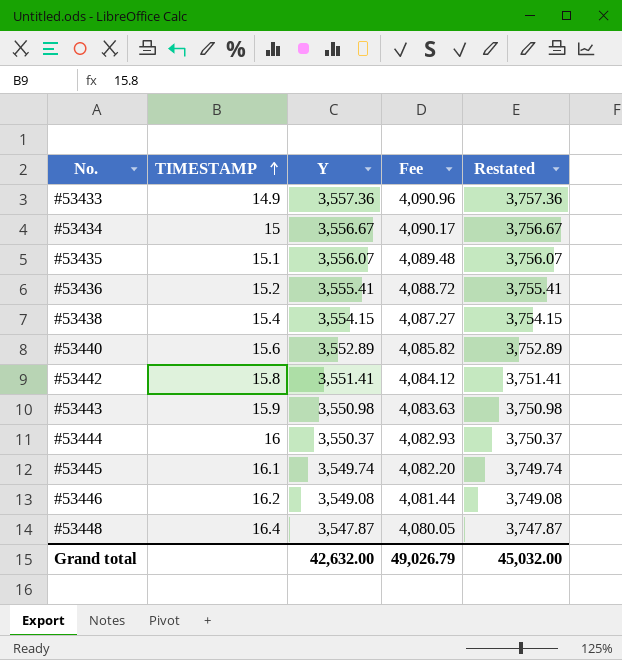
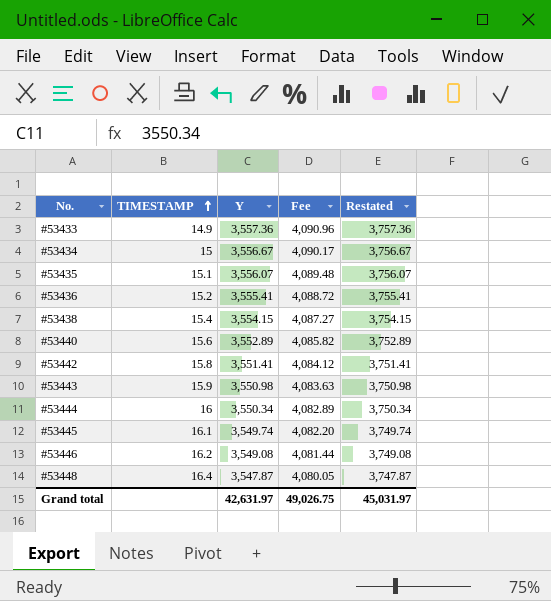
#53444 | Y: 3,550.37 -> 3,550.34
#53444 | Fee: 4,082.93 -> 4,082.89
#53444 | Restated: 3,750.37 -> 3,750.34
Grand total | Y: 42,632.00 -> 42,631.97
Grand total | Fee: 49,026.79 -> 49,026.75
Grand total | Restated: 45,032.00 -> 45,031.97

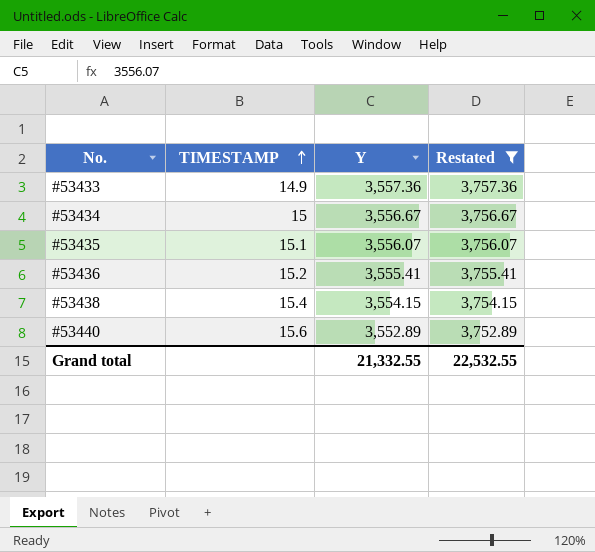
filter: none -> Restated >= 3,752.89
column Fee | formula: [Y] * 1.15 -> none
Grand total | Y: 42,631.97 -> 21,332.55
Grand total | Restated: 45,031.97 -> 22,532.55

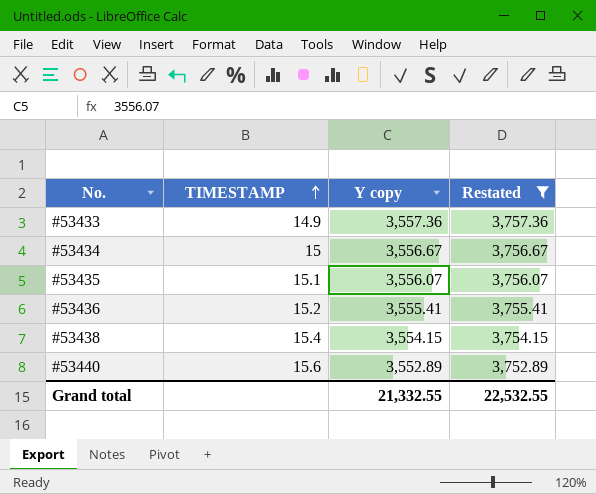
column name: Y -> Y copy

